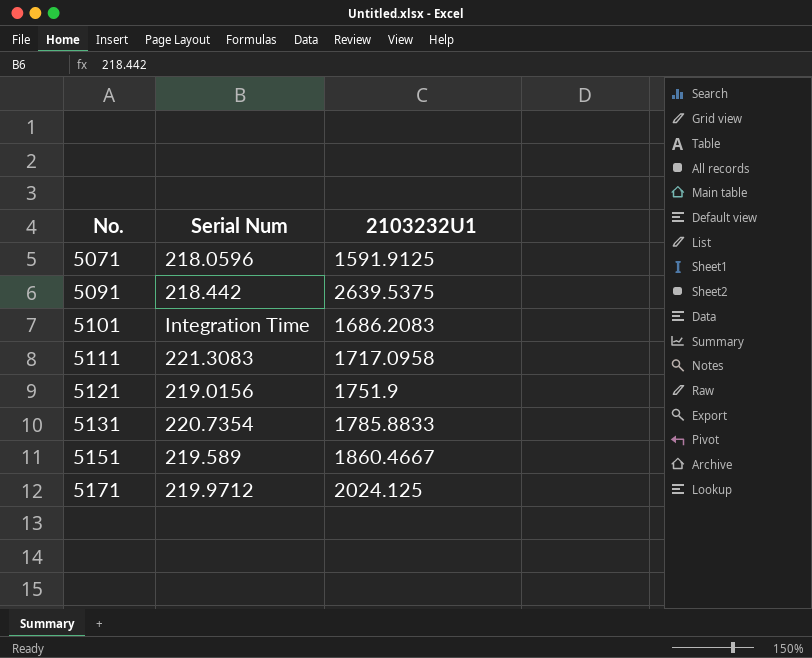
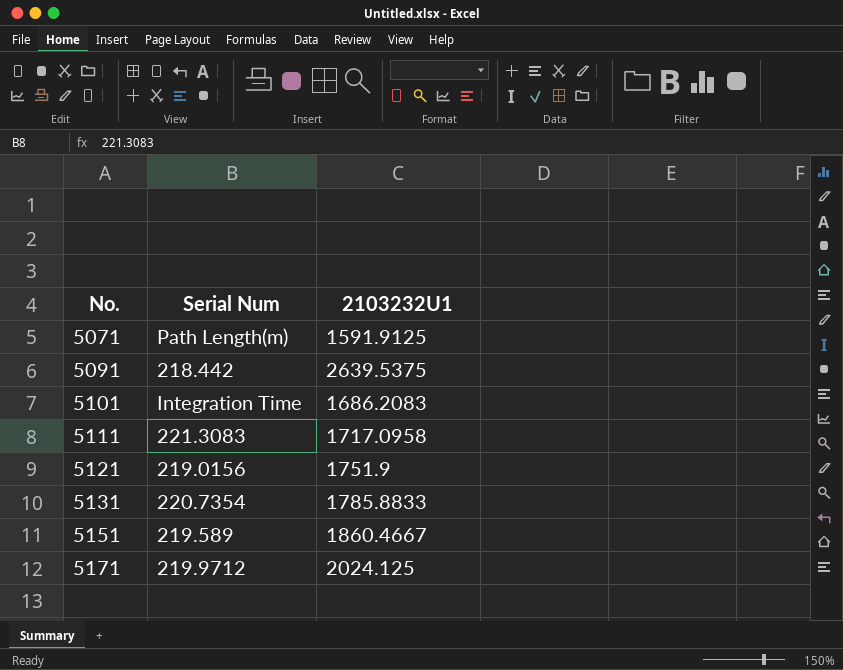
5071 | Serial Num: 218.0596 -> Path Length(m)

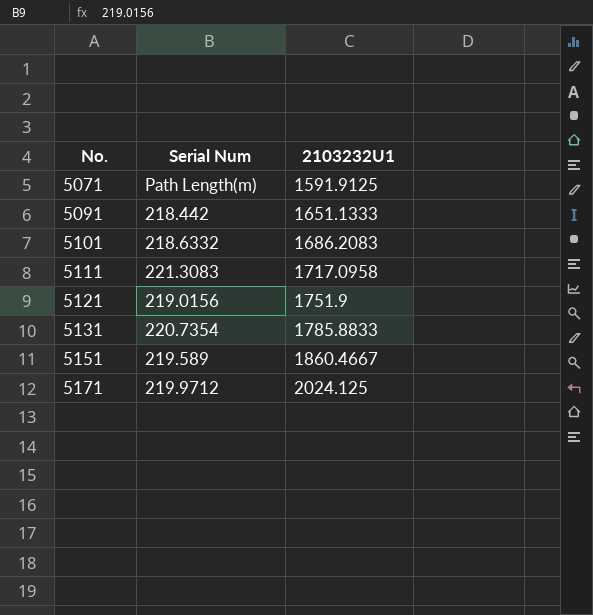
5091 | 2103232U1: 2639.5375 -> 1651.1333
5101 | Serial Num: Integration Time -> 218.6332

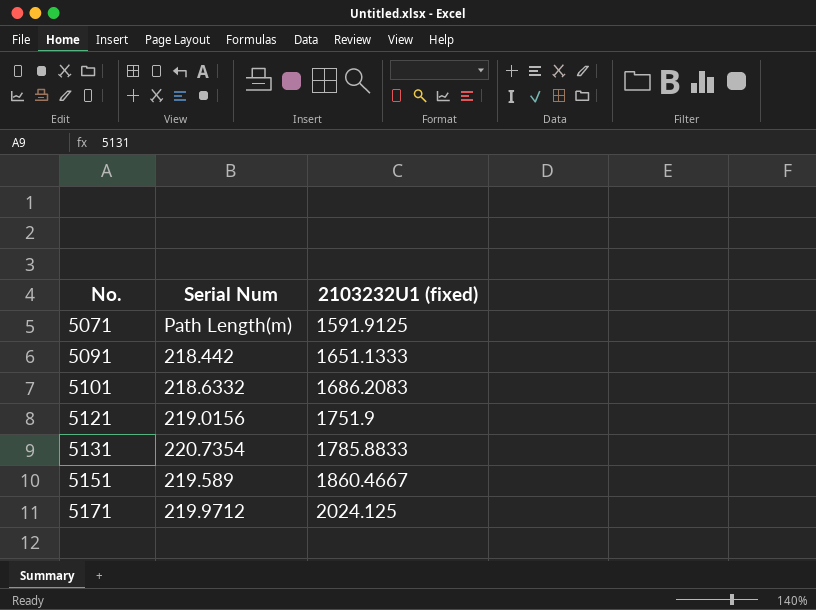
column name: 2103232U1 -> 2103232U1 (fixed)
row 5111: 221.3083 | 1717.0958 -> none

